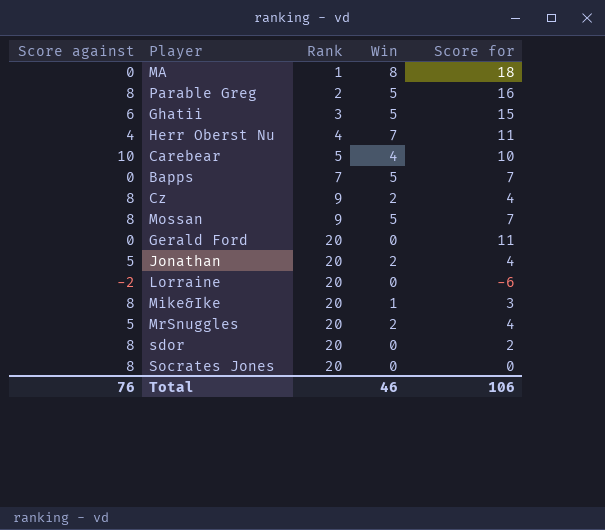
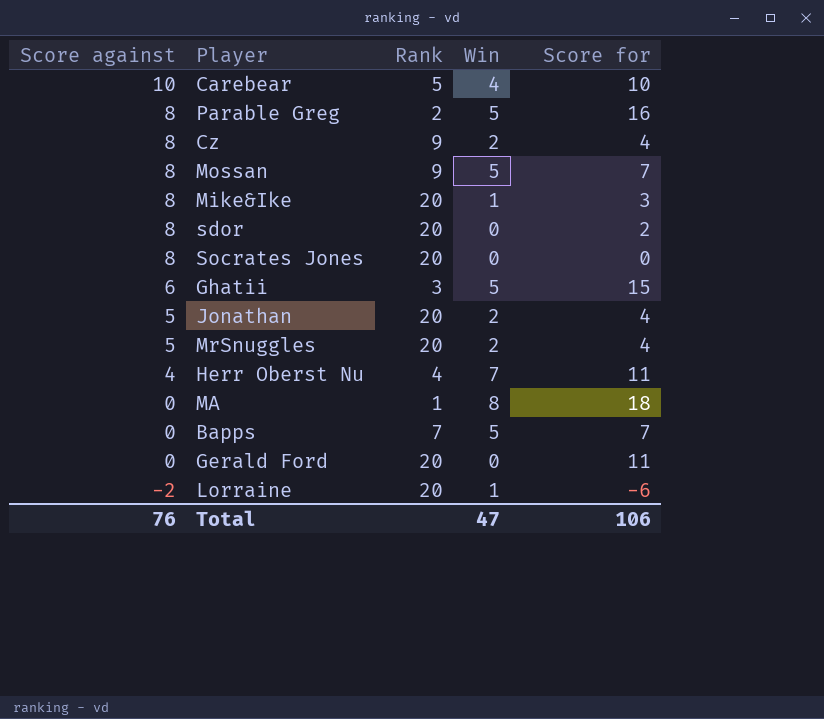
row order: Rank ascending -> Score against descending
Lorraine | Win: 0 -> 1
Total | Win: 46 -> 47

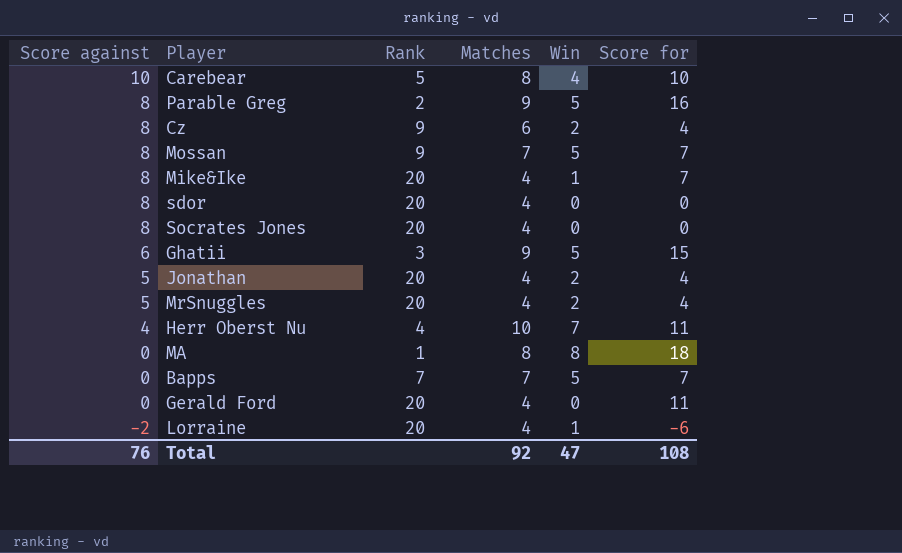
column Matches | position: none -> 4
Mike&Ike | Score for: 3 -> 7
sdor | Score for: 2 -> 0
Total | Score for: 106 -> 108

